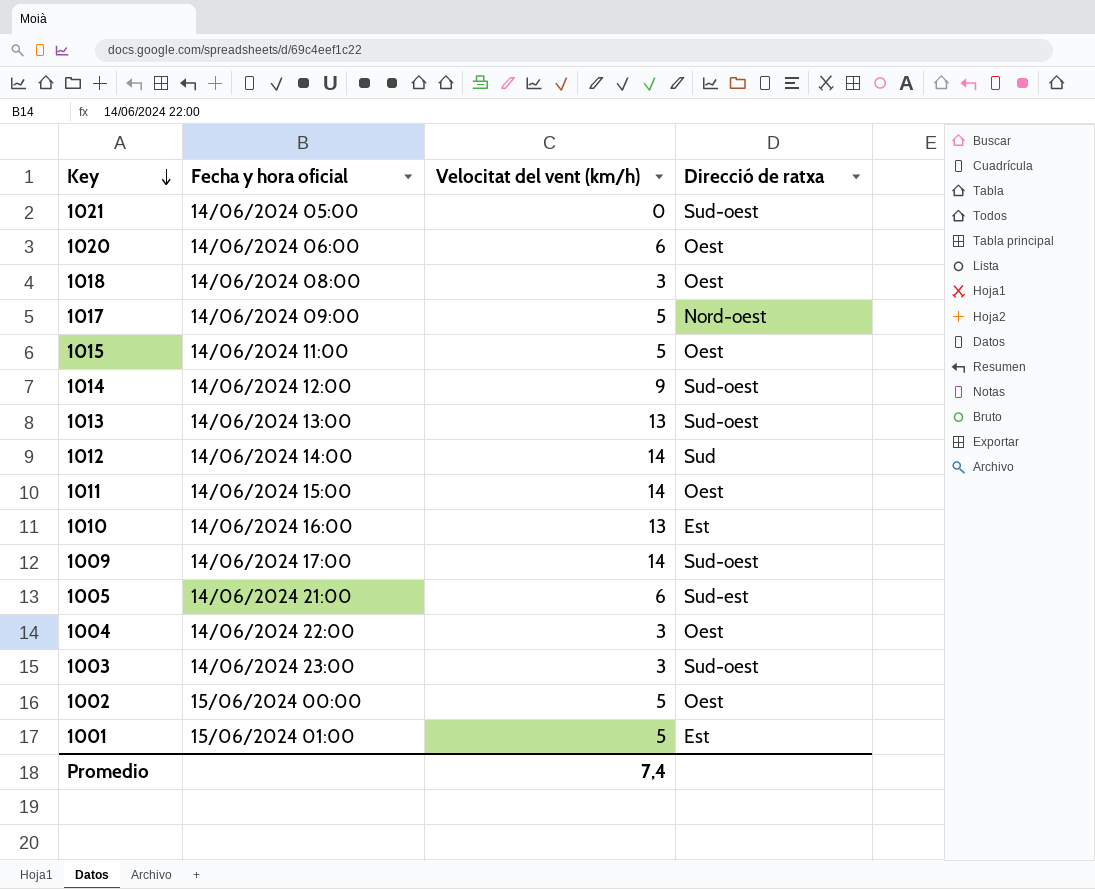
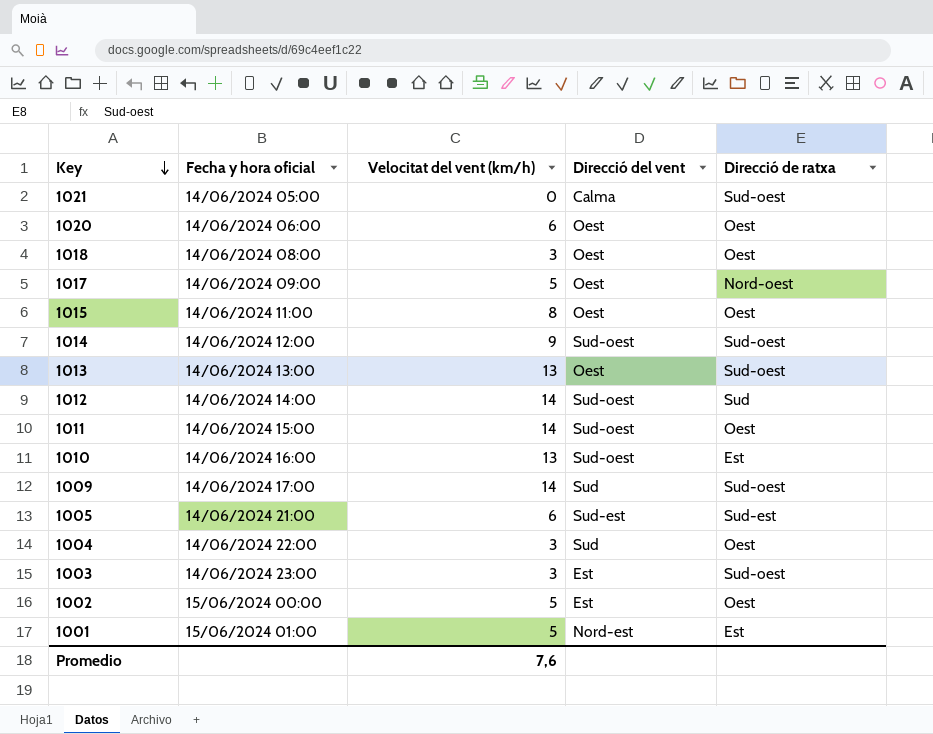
column Direcció del vent | position: none -> 4
1015 | Velocitat del vent (km/h): 5 -> 8
Promedio | Velocitat del vent (km/h): 7,4 -> 7,6

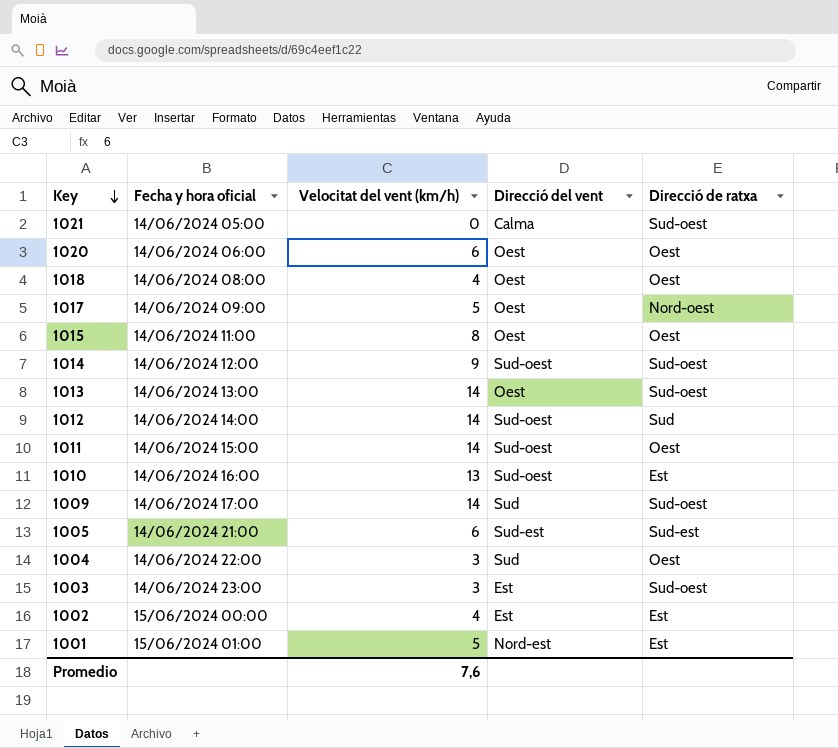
1018 | Velocitat del vent (km/h): 3 -> 4
1013 | Velocitat del vent (km/h): 13 -> 14
1002 | Velocitat del vent (km/h): 5 -> 4
1002 | Direcció de ratxa: Oest -> Est

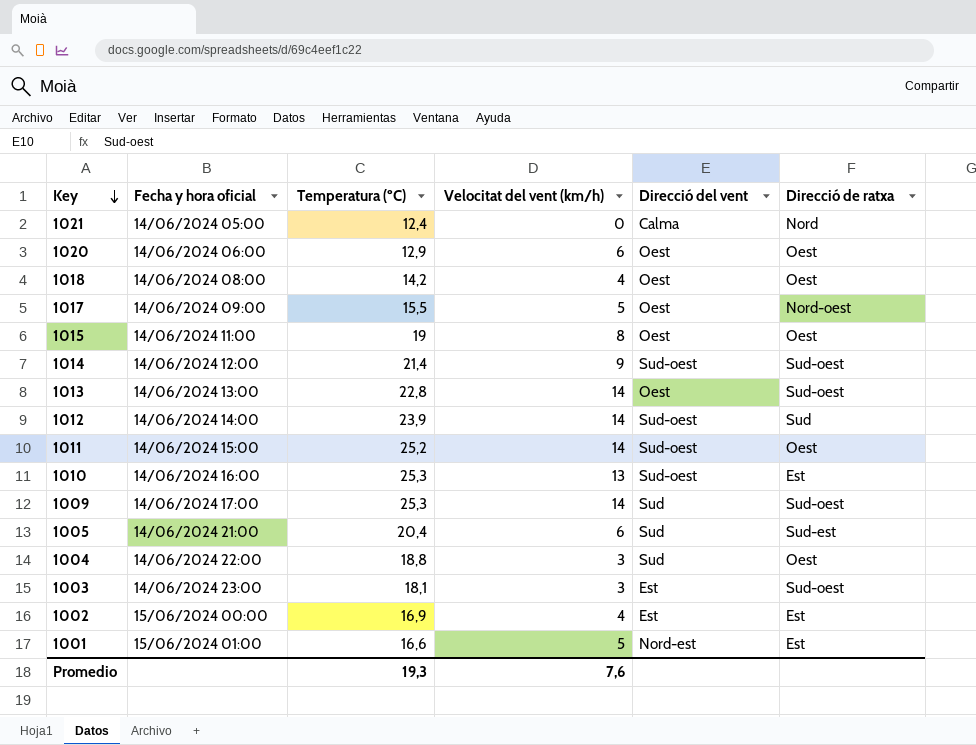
column Temperatura (ºC) | position: none -> 3
1021 | Direcció de ratxa: Sud-oest -> Nord
1005 | Direcció del vent: Sud-est -> Sud

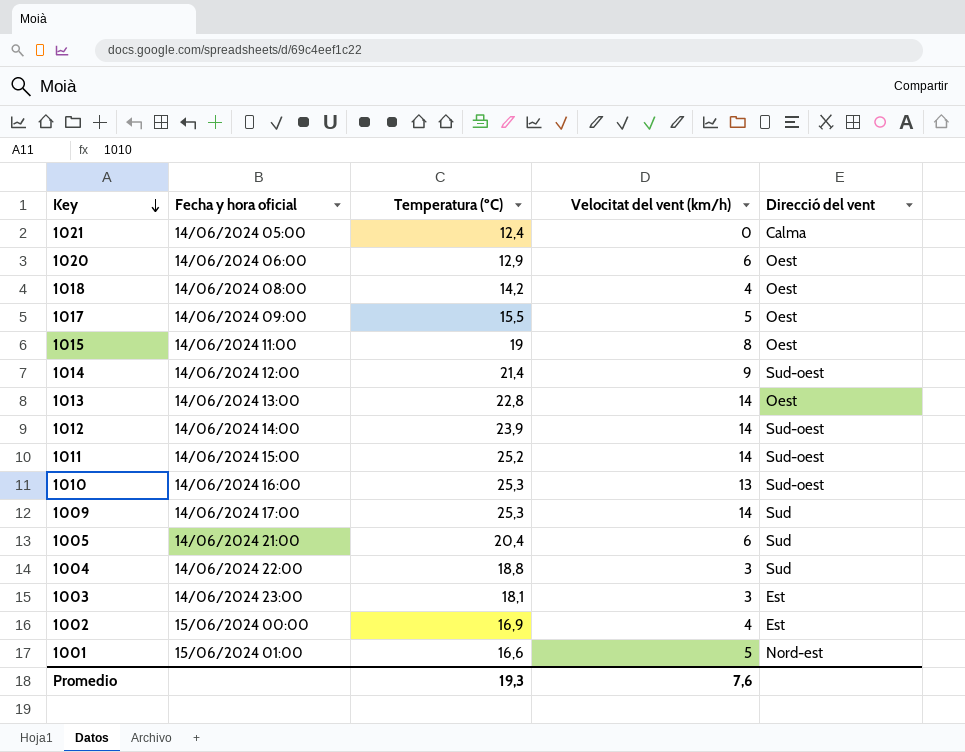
column Direcció de ratxa | position: 6 -> none

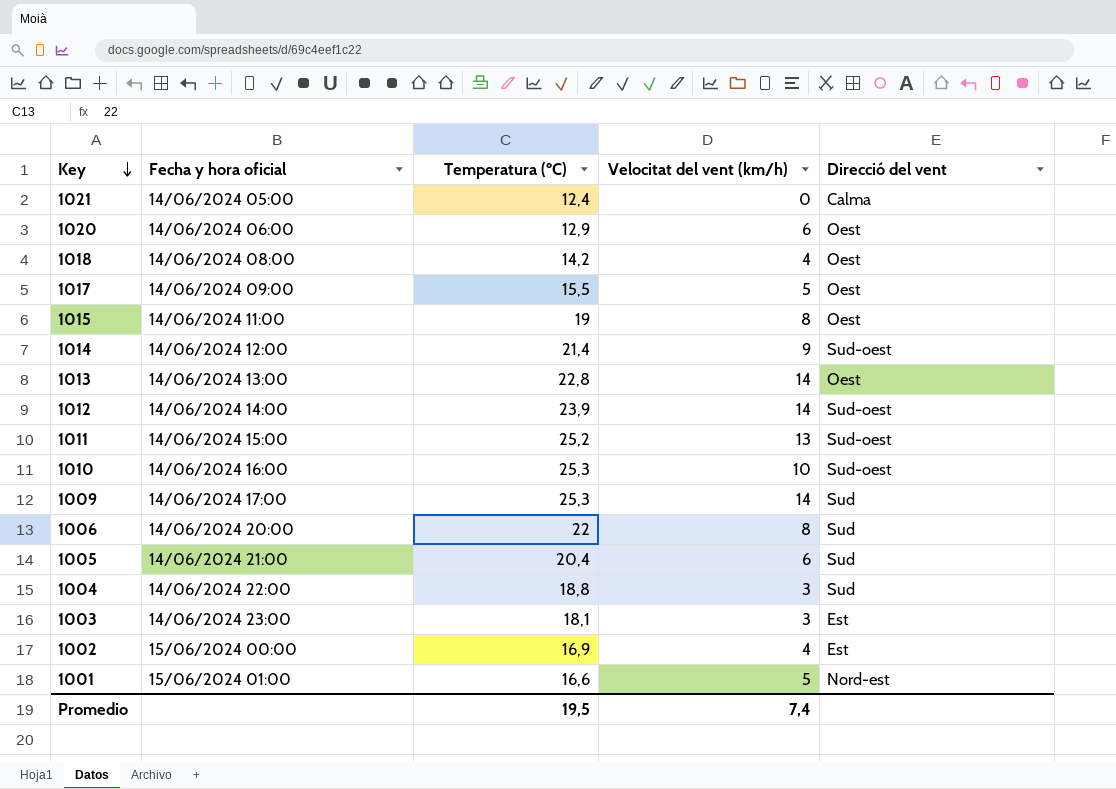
1011 | Velocitat del vent (km/h): 14 -> 13
1010 | Velocitat del vent (km/h): 13 -> 10
row 1006: none -> 14/06/2024 20:00 | 22 | 8 | Sud
Promedio | Temperatura (ºC): 19,3 -> 19,5
Promedio | Velocitat del vent (km/h): 7,6 -> 7,4

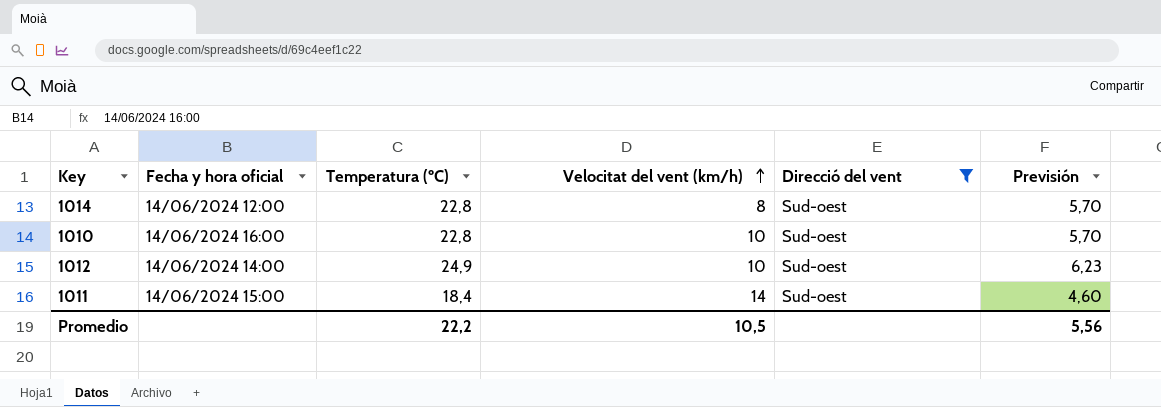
filter: none -> Direcció del vent = Sud-oest
row order: Key descending -> Velocitat del vent (km/h) ascending
column Previsión | formula: none -> [Temperatura (ºC)] * 0,25
1014 | Temperatura (ºC): 21,4 -> 22,8
1014 | Velocitat del vent (km/h): 9 -> 8
1010 | Temperatura (ºC): 25,3 -> 22,8
1012 | Temperatura (ºC): 23,9 -> 24,9
1012 | Velocitat del vent (km/h): 14 -> 10
1011 | Temperatura (ºC): 25,2 -> 18,4
1011 | Velocitat del vent (km/h): 13 -> 14
Promedio | Temperatura (ºC): 19,5 -> 22,2
Promedio | Velocitat del vent (km/h): 7,4 -> 10,5

